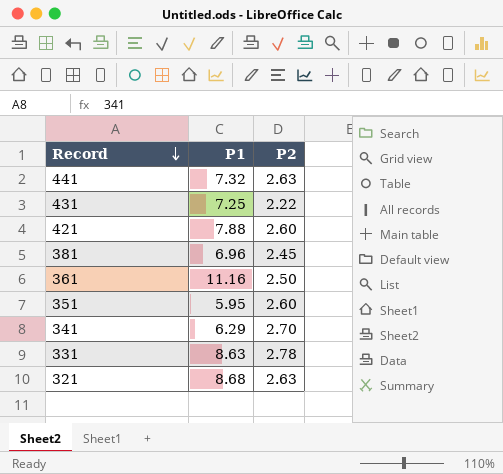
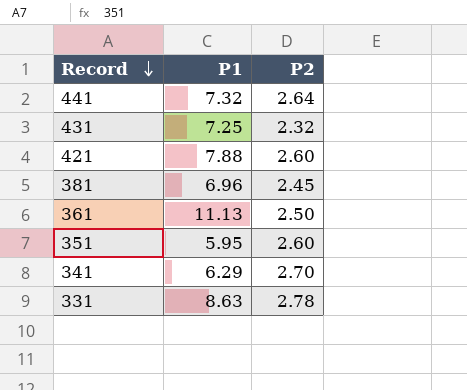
row 321: 8.68 | 2.63 -> none
441 | P2: 2.63 -> 2.64
431 | P2: 2.22 -> 2.32
361 | P1: 11.16 -> 11.13

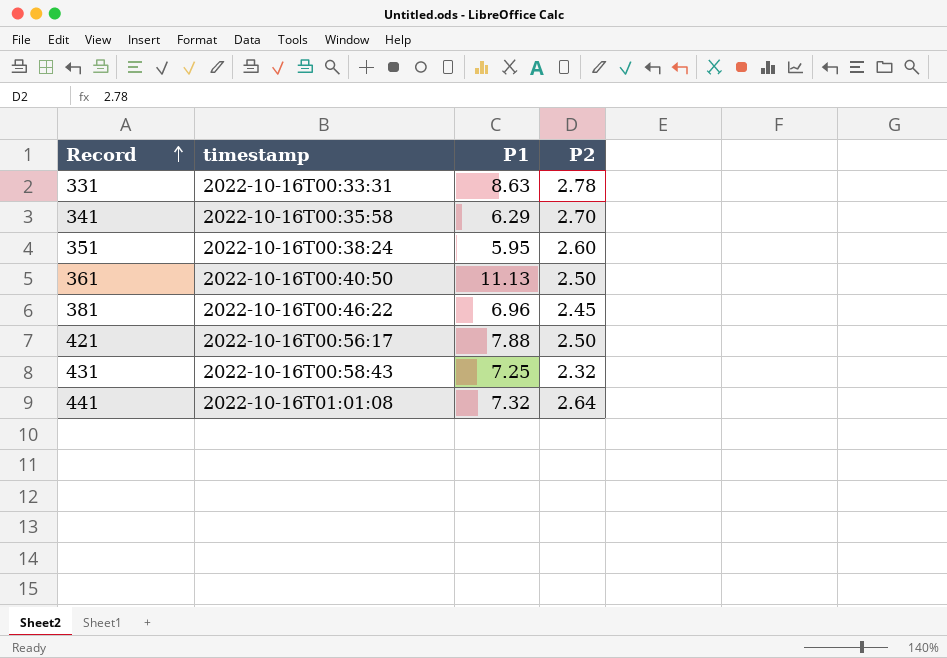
row order: Record descending -> Record ascending
column timestamp | position: none -> 2
421 | P2: 2.60 -> 2.50

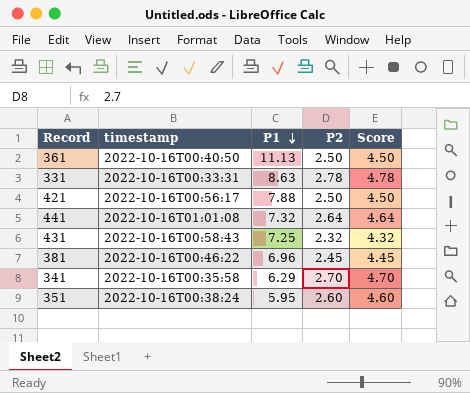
row order: Record ascending -> P1 descending
column Score | formula: none -> [P2] + 2

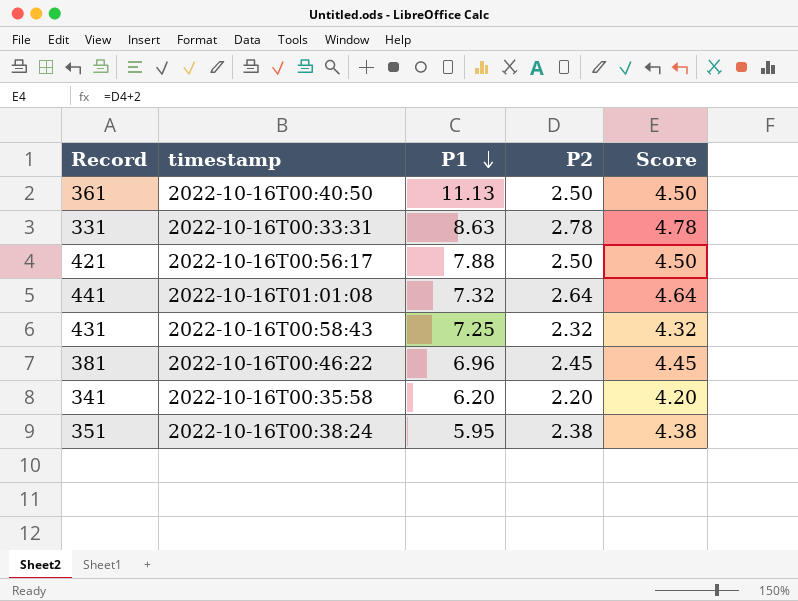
341 | P1: 6.29 -> 6.20
341 | P2: 2.70 -> 2.20
341 | Score: 4.70 -> 4.20
351 | P2: 2.60 -> 2.38
351 | Score: 4.60 -> 4.38

